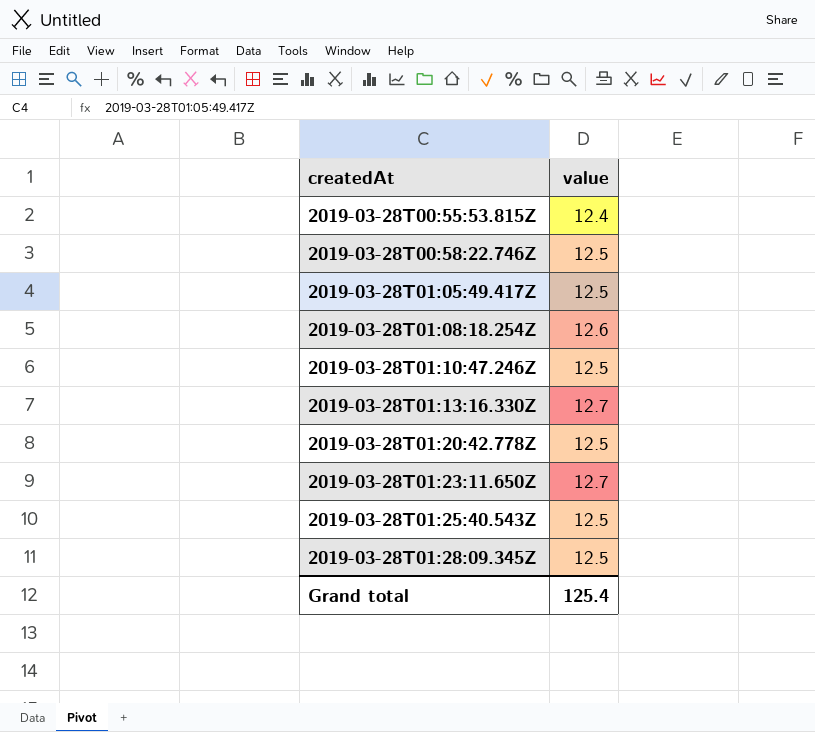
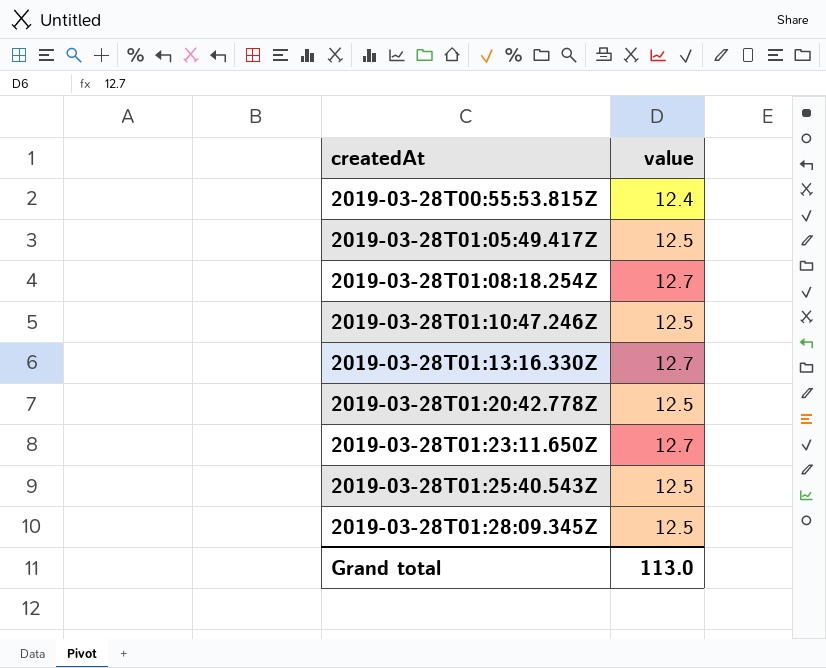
row 2019-03-28T00:58:22.746Z: 12.5 -> none
2019-03-28T01:08:18.254Z | value: 12.6 -> 12.7
Grand total | value: 125.4 -> 113.0

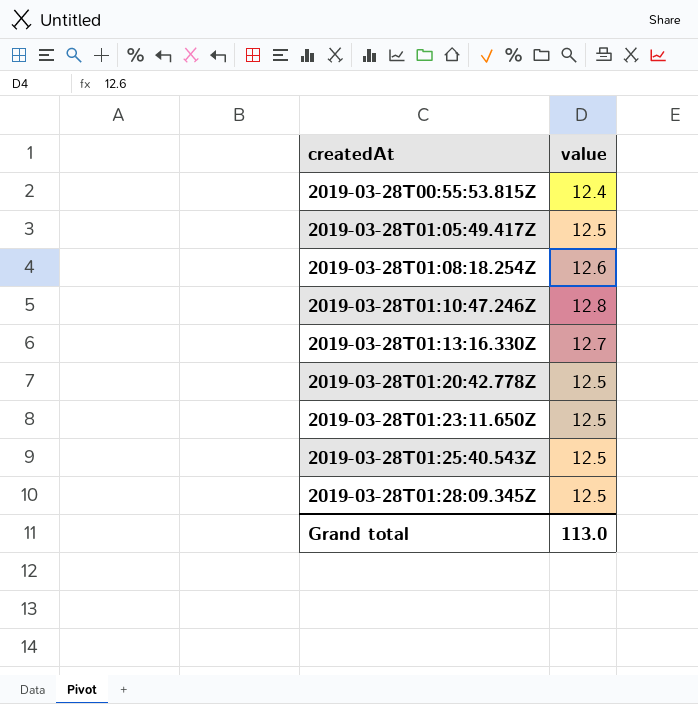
2019-03-28T01:08:18.254Z | value: 12.7 -> 12.6
2019-03-28T01:10:47.246Z | value: 12.5 -> 12.8
2019-03-28T01:23:11.650Z | value: 12.7 -> 12.5

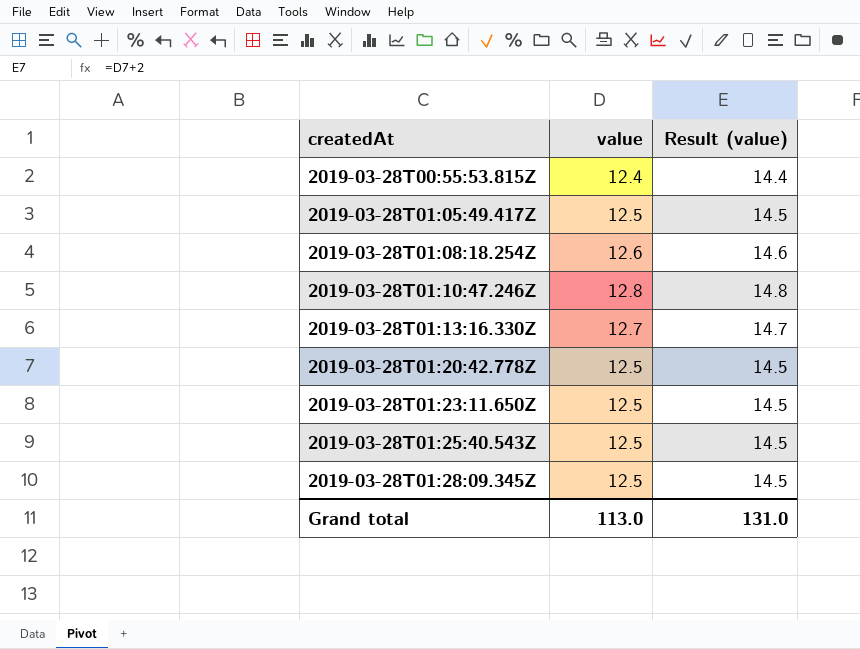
column Result (value) | formula: none -> [value] + 2

